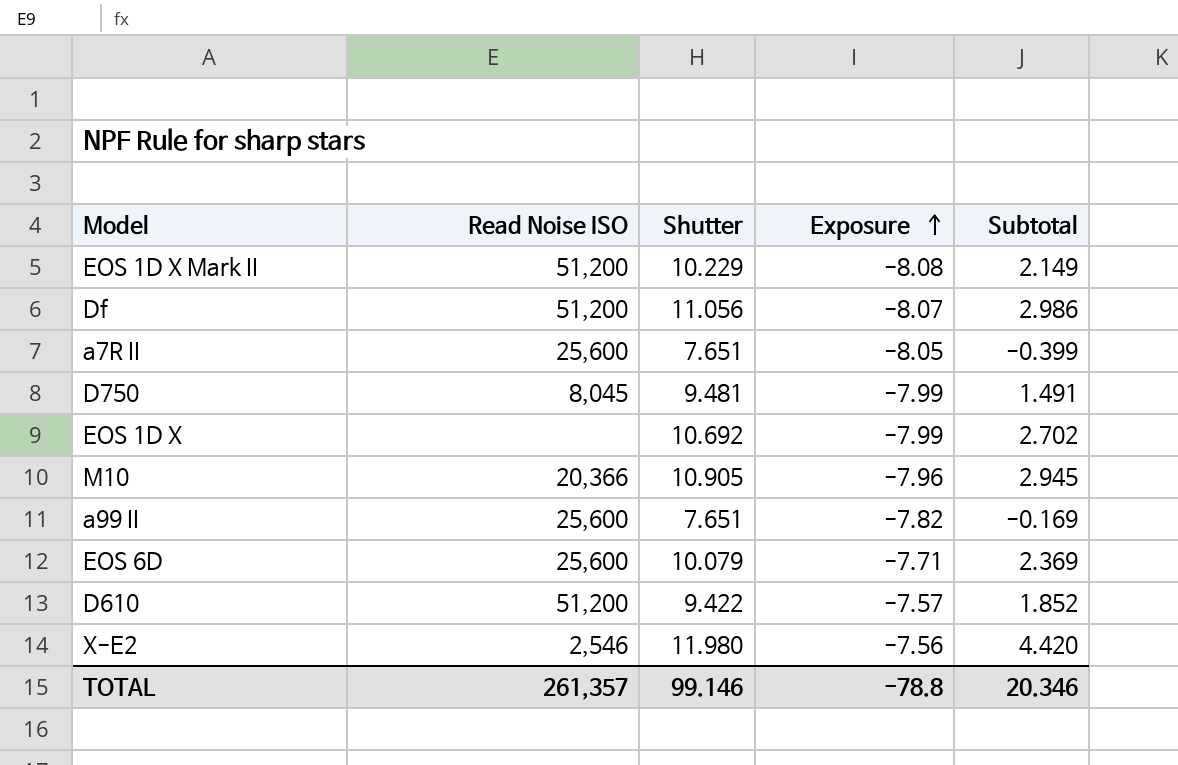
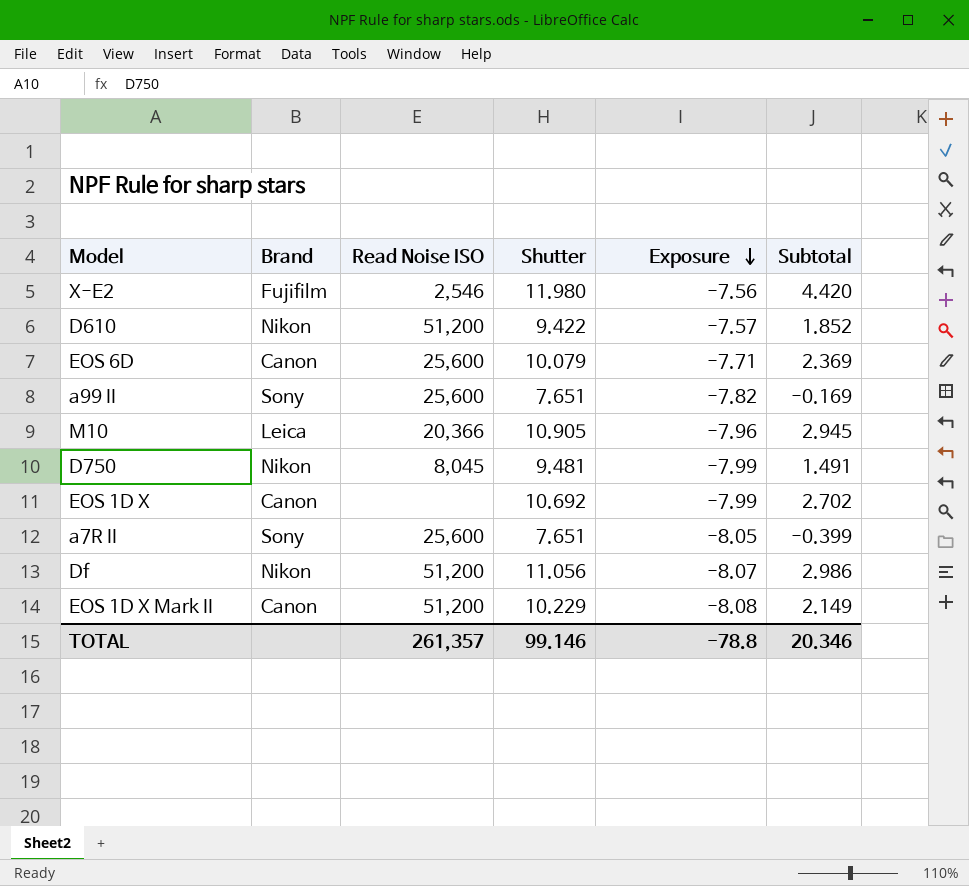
row order: Exposure ascending -> Exposure descending
column Brand | position: none -> 2

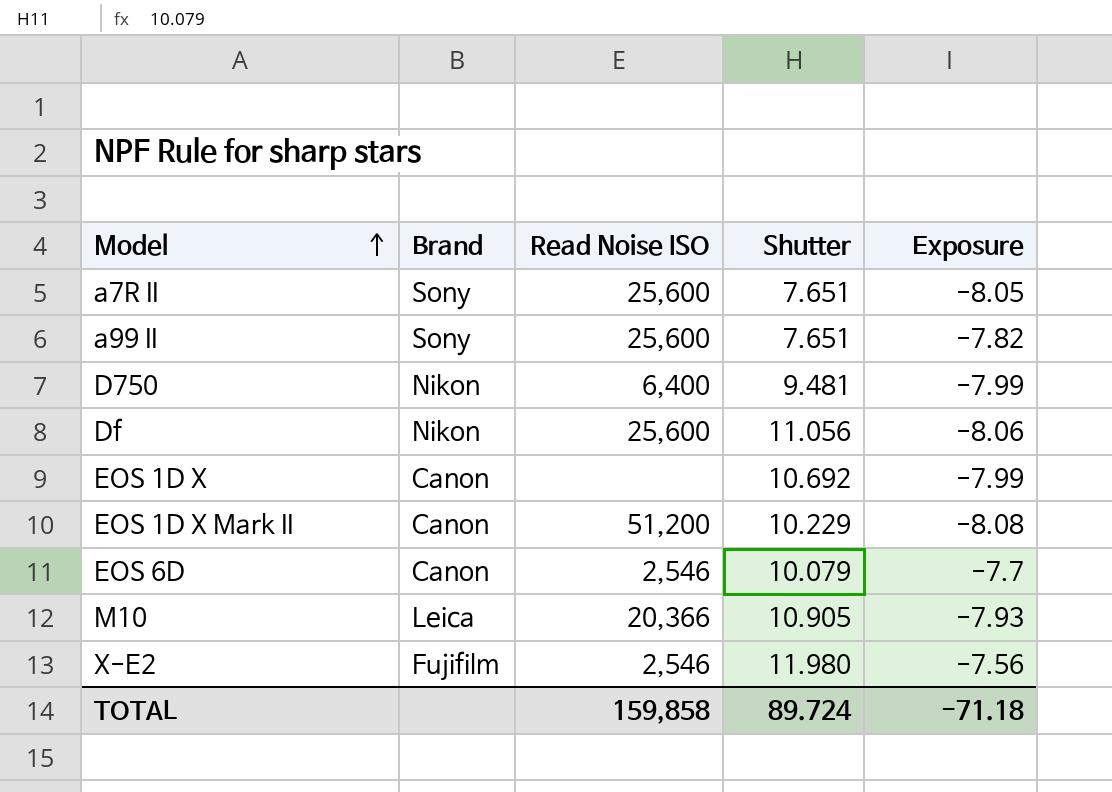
row order: Exposure descending -> Model ascending
column Subtotal | formula: [Shutter] + [Exposure] -> none
row D610: Nikon | 51,200 | 9.422 | -7.57 | 1.852 -> none
D750 | Read Noise ISO: 8,045 -> 6,400
Df | Read Noise ISO: 51,200 -> 25,600
Df | Exposure: -8.07 -> -8.06
EOS 6D | Read Noise ISO: 25,600 -> 2,546
EOS 6D | Exposure: -7.71 -> -7.7
M10 | Exposure: -7.96 -> -7.93
TOTAL | Read Noise ISO: 261,357 -> 159,858
TOTAL | Shutter: 99.146 -> 89.724
TOTAL | Exposure: -78.8 -> -71.18

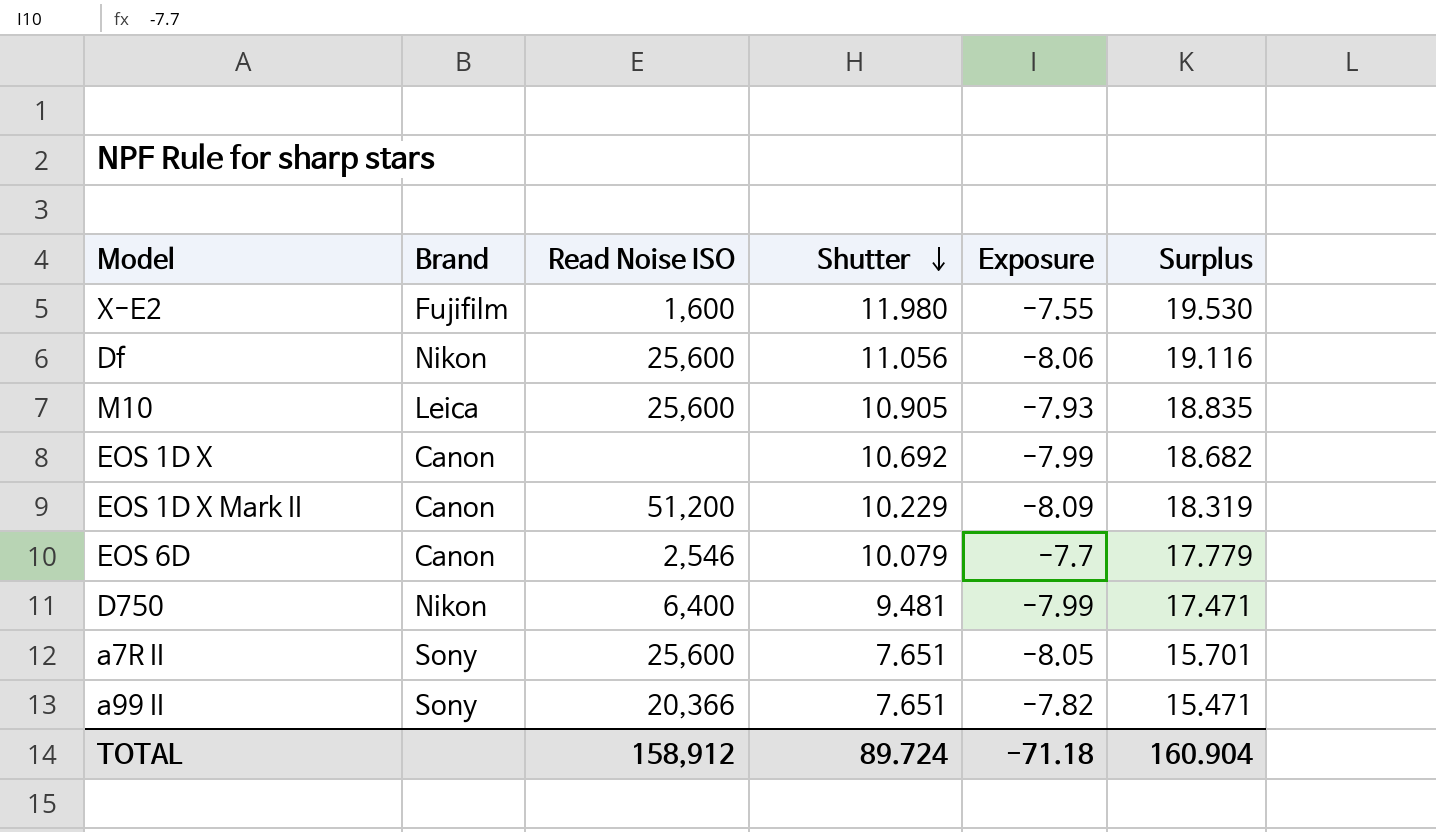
row order: Model ascending -> Shutter descending
column Surplus | formula: none -> [Shutter] - [Exposure]
X-E2 | Read Noise ISO: 2,546 -> 1,600
X-E2 | Exposure: -7.56 -> -7.55
M10 | Read Noise ISO: 20,366 -> 25,600
EOS 1D X Mark II | Exposure: -8.08 -> -8.09
a99 II | Read Noise ISO: 25,600 -> 20,366
TOTAL | Read Noise ISO: 159,858 -> 158,912

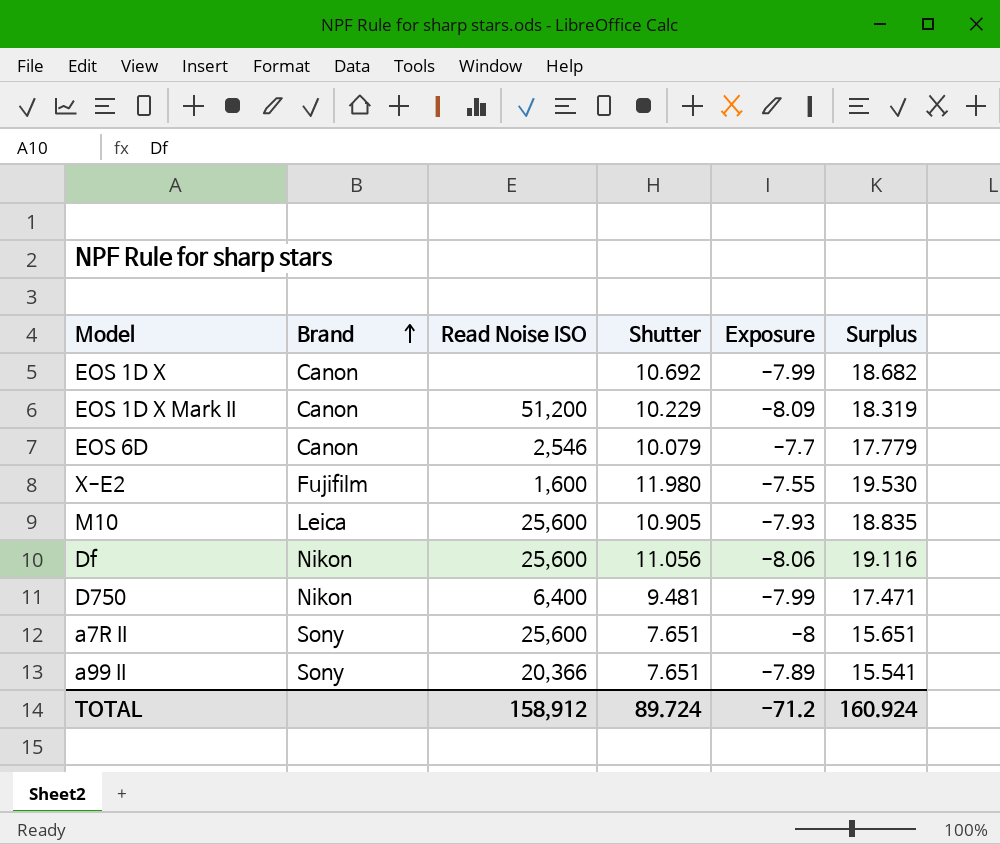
row order: Shutter descending -> Brand ascending
a7R II | Exposure: -8.05 -> -8
a7R II | Surplus: 15.701 -> 15.651
a99 II | Exposure: -7.82 -> -7.89
a99 II | Surplus: 15.471 -> 15.541
TOTAL | Exposure: -71.18 -> -71.2
TOTAL | Surplus: 160.904 -> 160.924

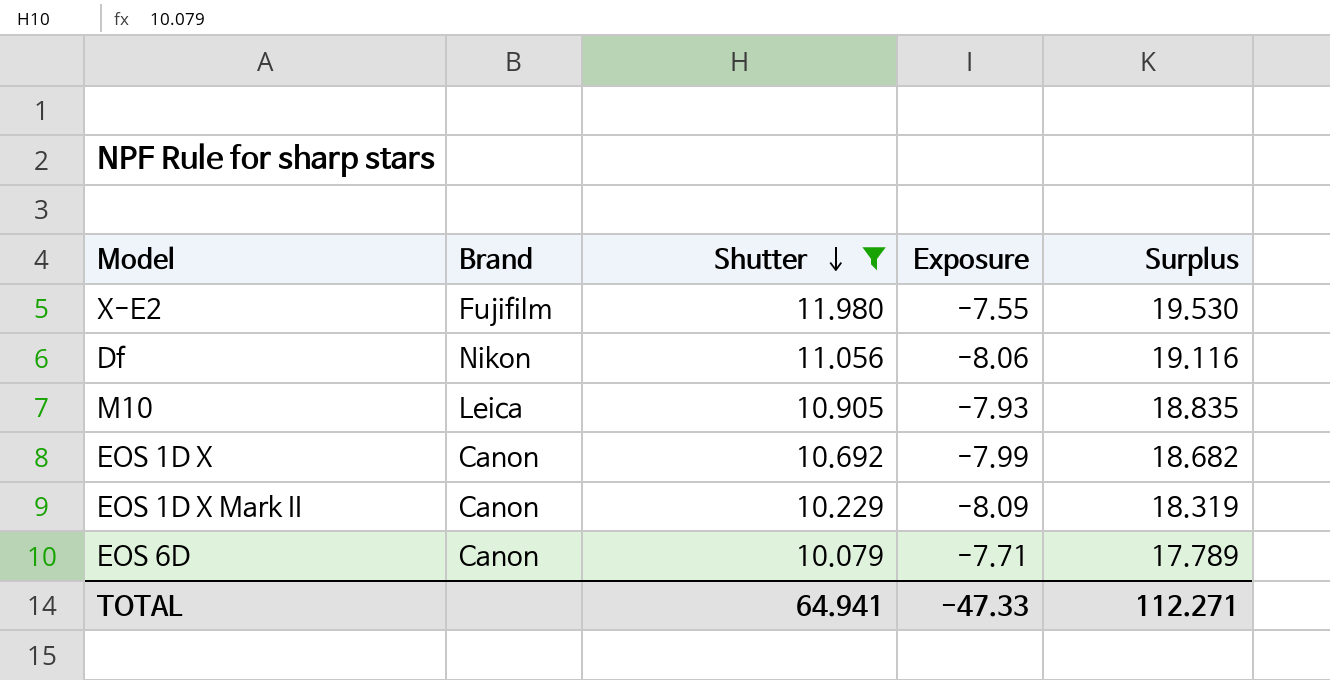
filter: none -> Shutter >= 10.079
row order: Brand ascending -> Shutter descending
column Read Noise ISO | position: 3 -> none
EOS 6D | Exposure: -7.7 -> -7.71
EOS 6D | Surplus: 17.779 -> 17.789
TOTAL | Shutter: 89.724 -> 64.941
TOTAL | Exposure: -71.2 -> -47.33
TOTAL | Surplus: 160.924 -> 112.271

